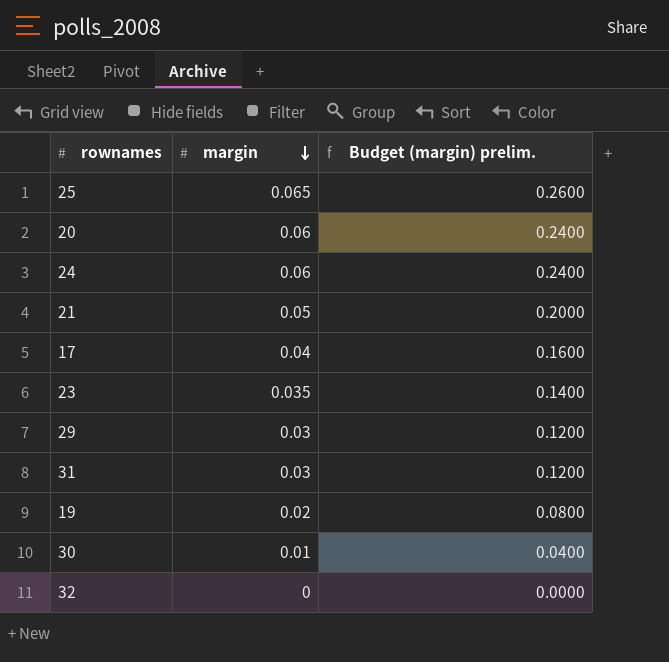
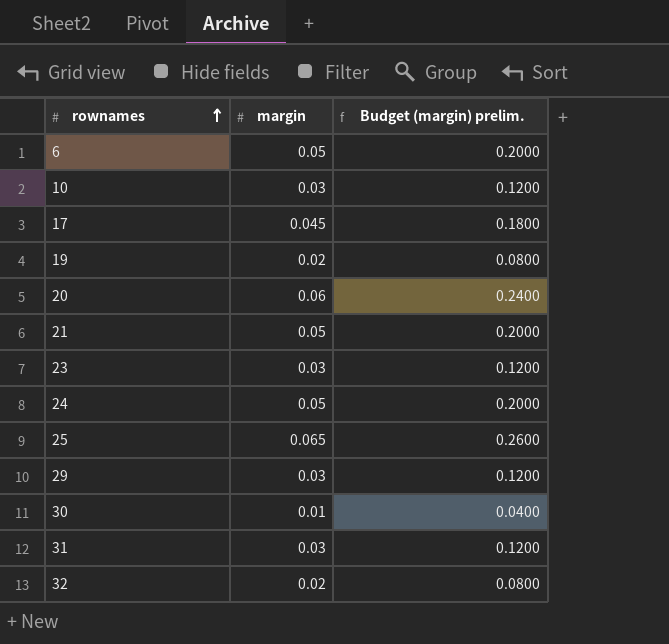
row order: margin descending -> rownames ascending
row 6: none -> 0.05 | 0.2000
row 10: none -> 0.03 | 0.1200
17 | margin: 0.04 -> 0.045
17 | Budget (margin) prelim.: 0.1600 -> 0.1800
23 | margin: 0.035 -> 0.03
23 | Budget (margin) prelim.: 0.1400 -> 0.1200
24 | margin: 0.06 -> 0.05
24 | Budget (margin) prelim.: 0.2400 -> 0.2000
32 | margin: 0 -> 0.02
32 | Budget (margin) prelim.: 0.0000 -> 0.0800

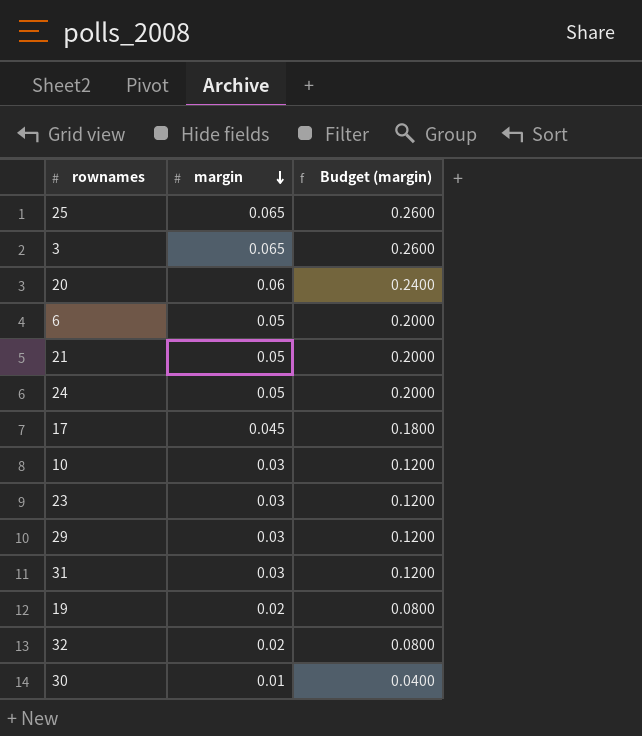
row order: rownames ascending -> margin descending
column name: Budget (margin) prelim. -> Budget (margin)
row 3: none -> 0.065 | 0.2600

